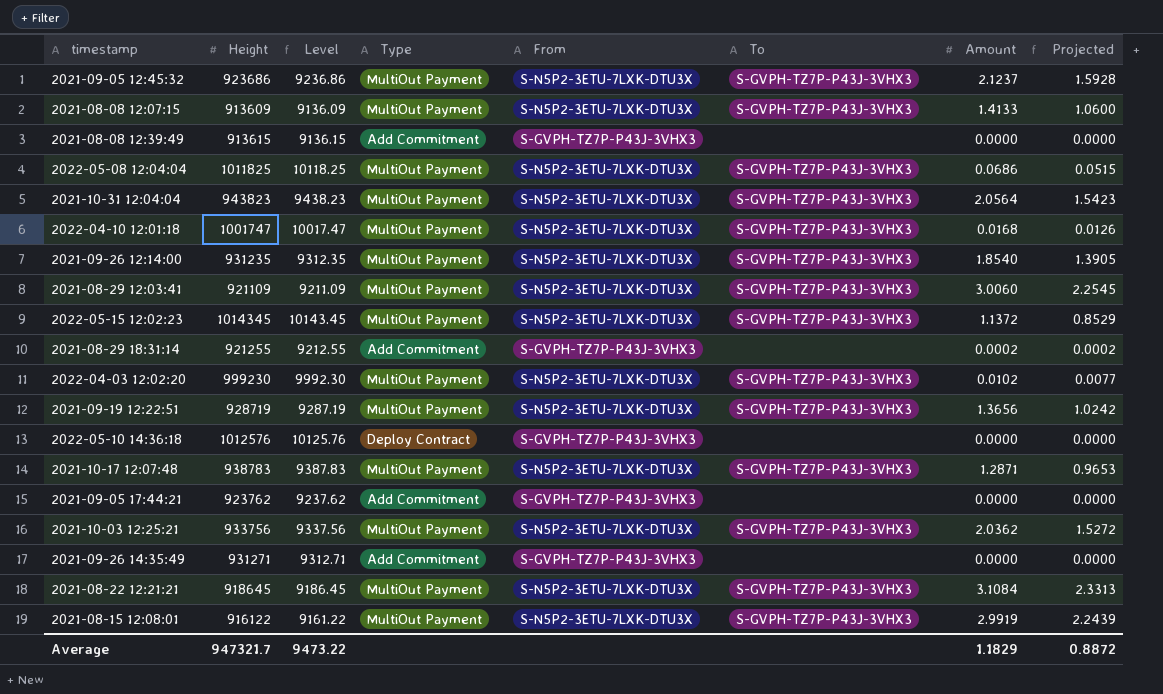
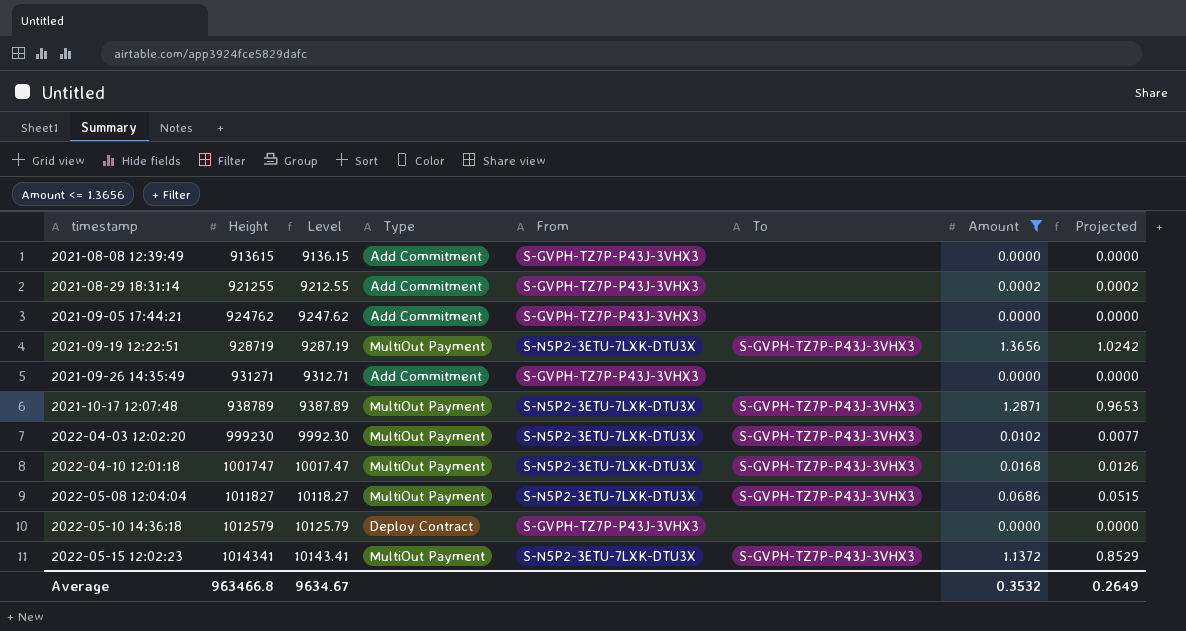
filter: none -> Amount <= 1.3656
row order: none -> timestamp ascending
2021-09-05 17:44:21 | Height: 923762 -> 924762
2021-09-05 17:44:21 | Level: 9237.62 -> 9247.62
2021-10-17 12:07:48 | Height: 938783 -> 938789
2021-10-17 12:07:48 | Level: 9387.83 -> 9387.89
2022-05-08 12:04:04 | Height: 1011825 -> 1011827
2022-05-08 12:04:04 | Level: 10118.25 -> 10118.27
2022-05-10 14:36:18 | Height: 1012576 -> 1012579
2022-05-10 14:36:18 | Level: 10125.76 -> 10125.79
2022-05-15 12:02:23 | Height: 1014345 -> 1014341
2022-05-15 12:02:23 | Level: 10143.45 -> 10143.41
Average | Height: 947321.7 -> 963466.8
Average | Level: 9473.22 -> 9634.67
Average | Amount: 1.1829 -> 0.3532
Average | Projected: 0.8872 -> 0.2649

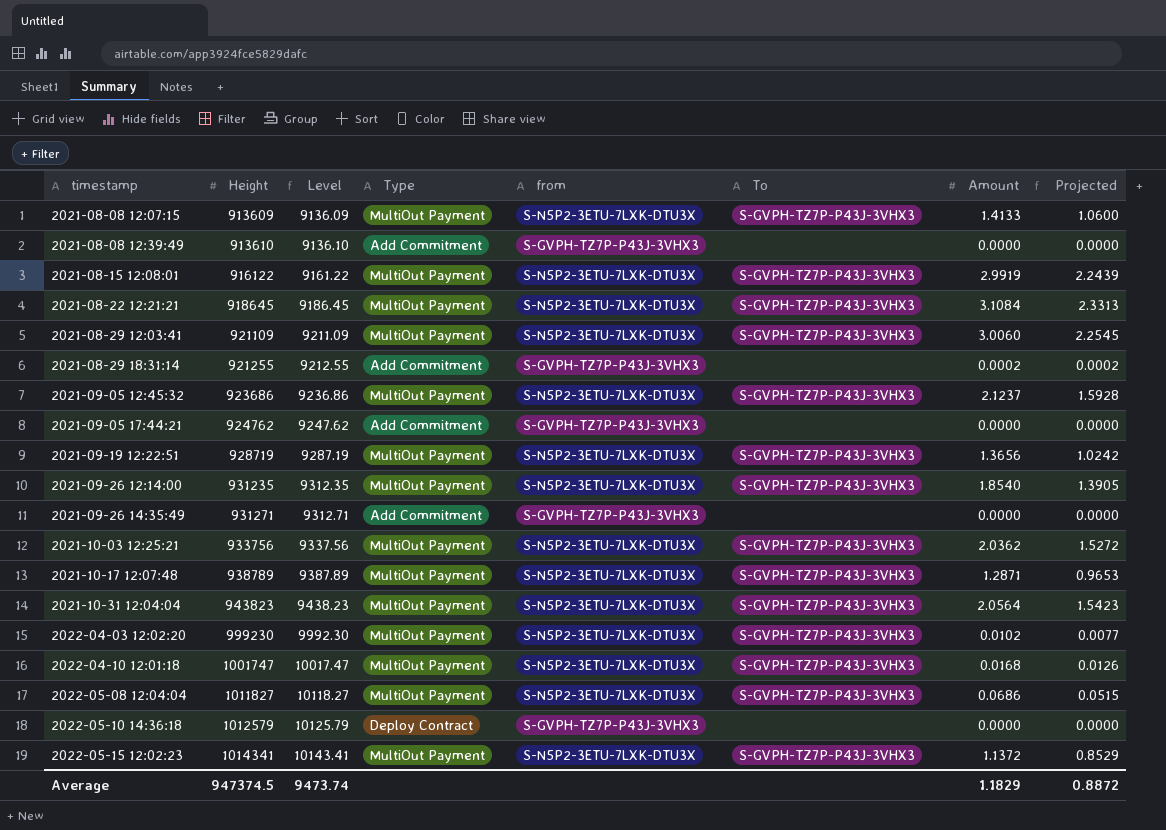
filter: Amount <= 1.3656 -> none
column name: From -> from
2021-08-08 12:39:49 | Height: 913615 -> 913610
2021-08-08 12:39:49 | Level: 9136.15 -> 9136.10
Average | Height: 963466.8 -> 947374.5
Average | Level: 9634.67 -> 9473.74
Average | Amount: 0.3532 -> 1.1829
Average | Projected: 0.2649 -> 0.8872

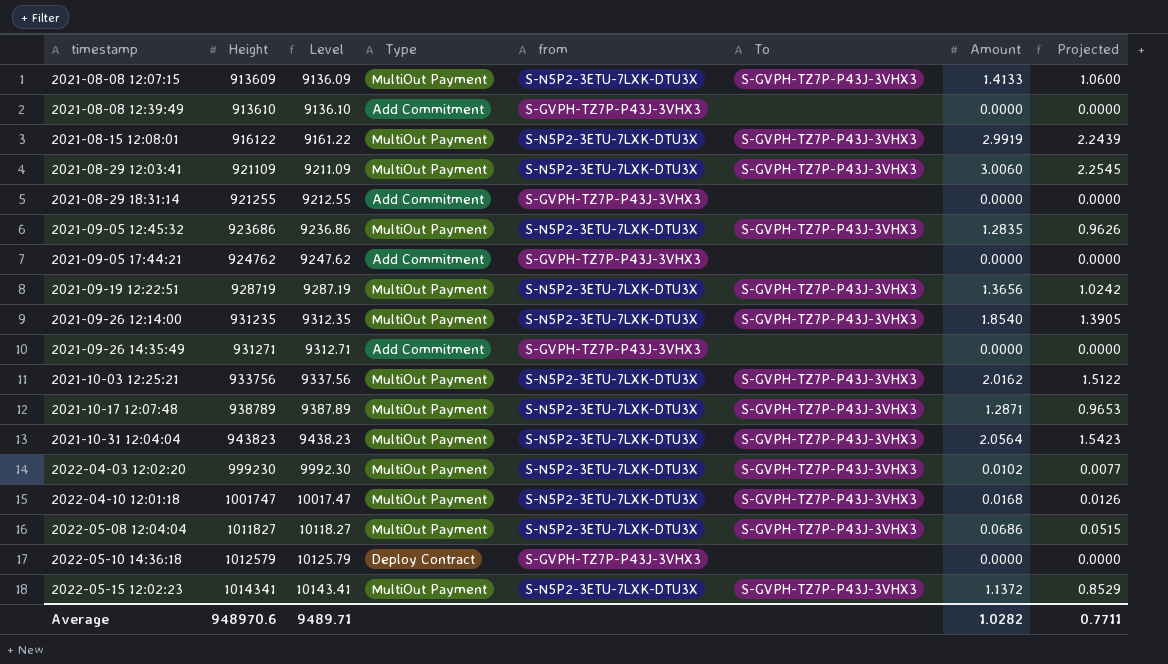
row 2021-08-22 12:21:21: 918645 | 9186.45 | MultiOut Payment | S-N5P2-3ETU-7LXK-DTU3X | S-GVPH-TZ7P-P43J-3VHX3 | 3.1084 | 2.3313 -> none
2021-08-29 18:31:14 | Amount: 0.0002 -> 0.0000
2021-08-29 18:31:14 | Projected: 0.0002 -> 0.0000
2021-09-05 12:45:32 | Amount: 2.1237 -> 1.2835
2021-09-05 12:45:32 | Projected: 1.5928 -> 0.9626
2021-10-03 12:25:21 | Amount: 2.0362 -> 2.0162
2021-10-03 12:25:21 | Projected: 1.5272 -> 1.5122
Average | Height: 947374.5 -> 948970.6
Average | Level: 9473.74 -> 9489.71
Average | Amount: 1.1829 -> 1.0282
Average | Projected: 0.8872 -> 0.7711

